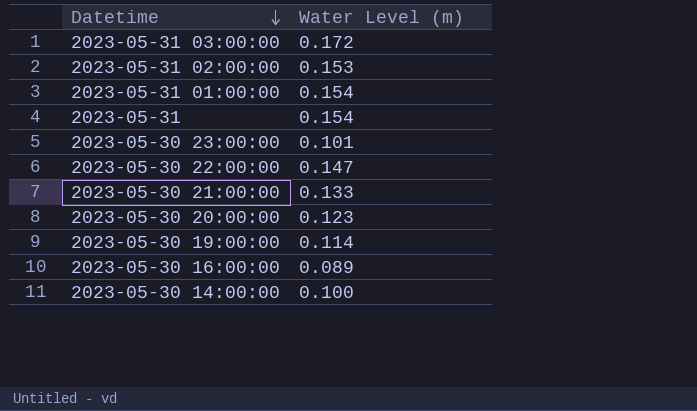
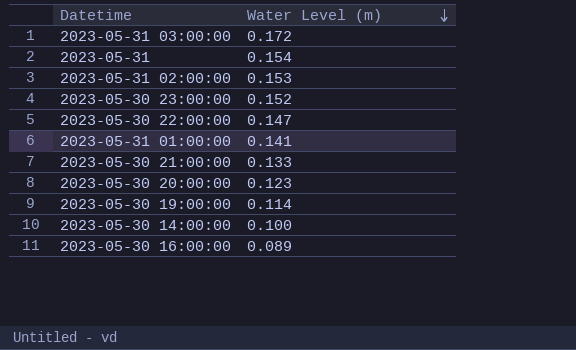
row order: Datetime descending -> Water Level (m) descending
2023-05-30 23:00:00 | Water Level (m): 0.101 -> 0.152
2023-05-31 01:00:00 | Water Level (m): 0.154 -> 0.141

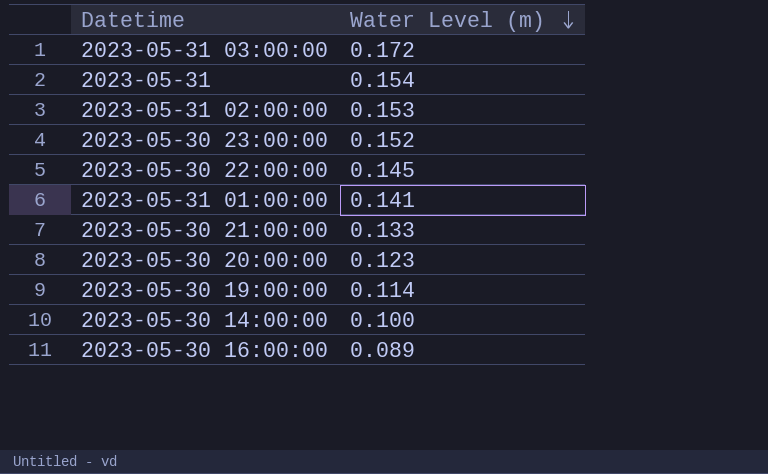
2023-05-30 22:00:00 | Water Level (m): 0.147 -> 0.145

